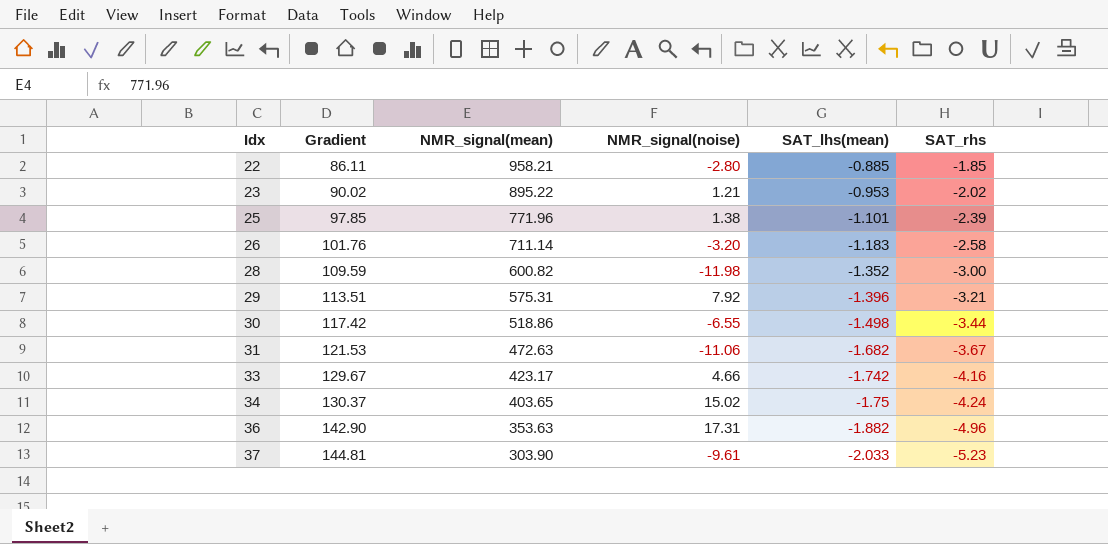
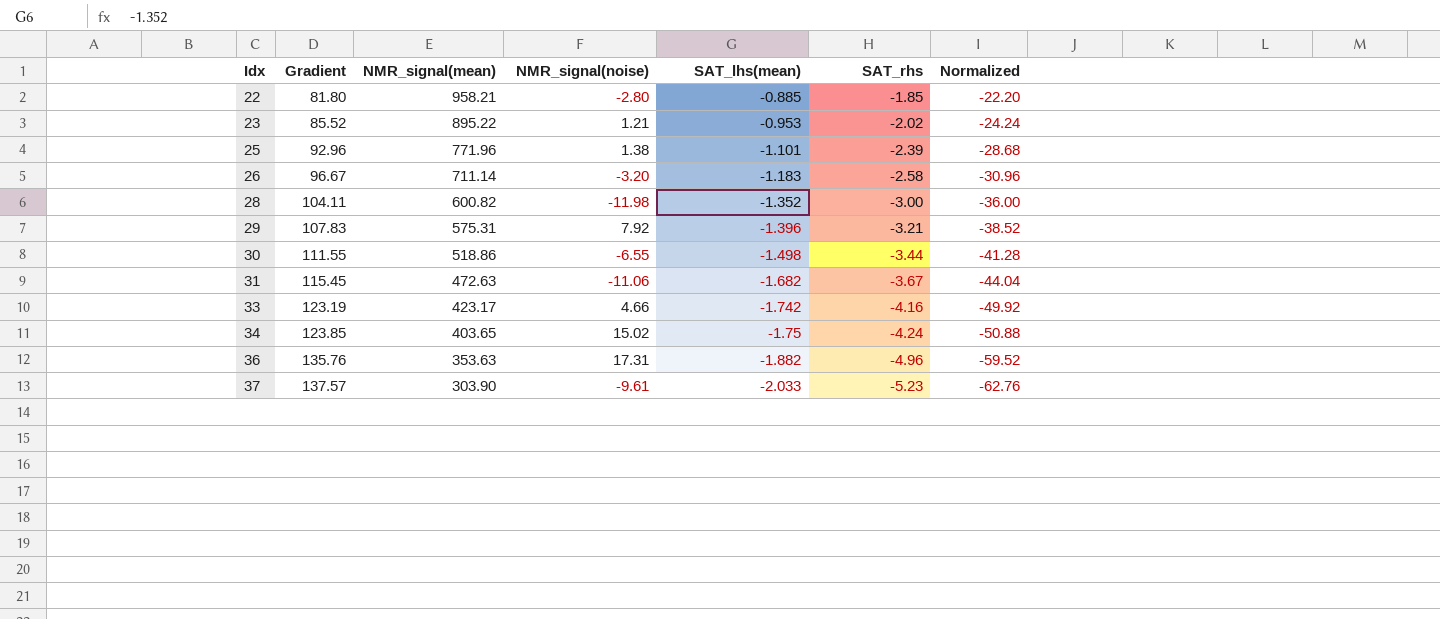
column Normalized | formula: none -> [SAT_rhs] * 12
22 | Gradient: 86.11 -> 81.80
23 | Gradient: 90.02 -> 85.52
25 | Gradient: 97.85 -> 92.96
26 | Gradient: 101.76 -> 96.67
28 | Gradient: 109.59 -> 104.11
29 | Gradient: 113.51 -> 107.83
30 | Gradient: 117.42 -> 111.55
31 | Gradient: 121.53 -> 115.45
33 | Gradient: 129.67 -> 123.19
34 | Gradient: 130.37 -> 123.85
36 | Gradient: 142.90 -> 135.76
37 | Gradient: 144.81 -> 137.57

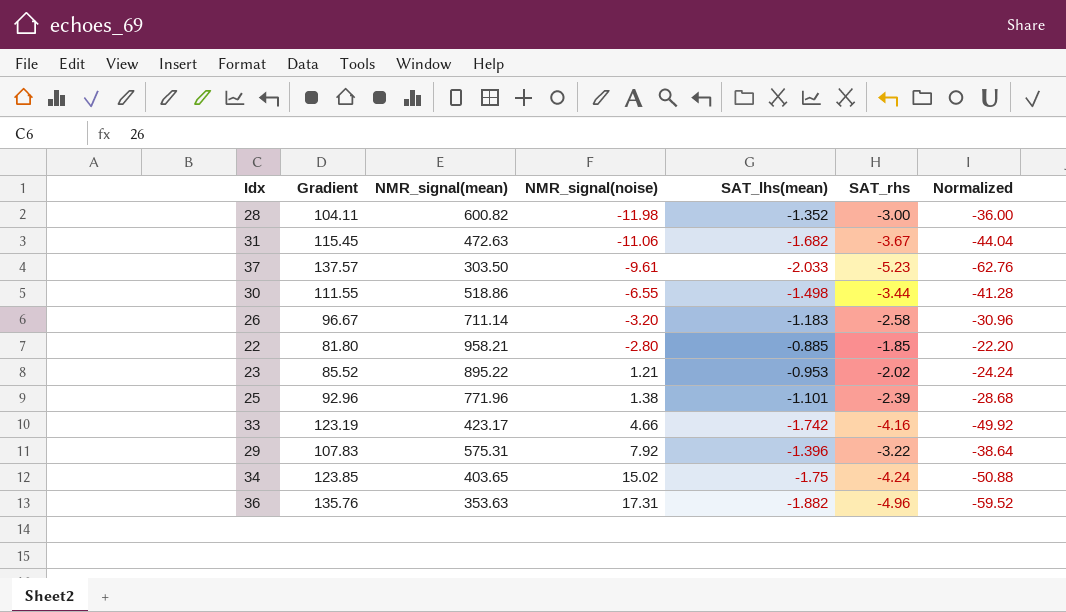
row order: Idx ascending -> NMR_signal(noise) ascending
37 | NMR_signal(mean): 303.90 -> 303.50
29 | SAT_rhs: -3.21 -> -3.22
29 | Normalized: -38.52 -> -38.64

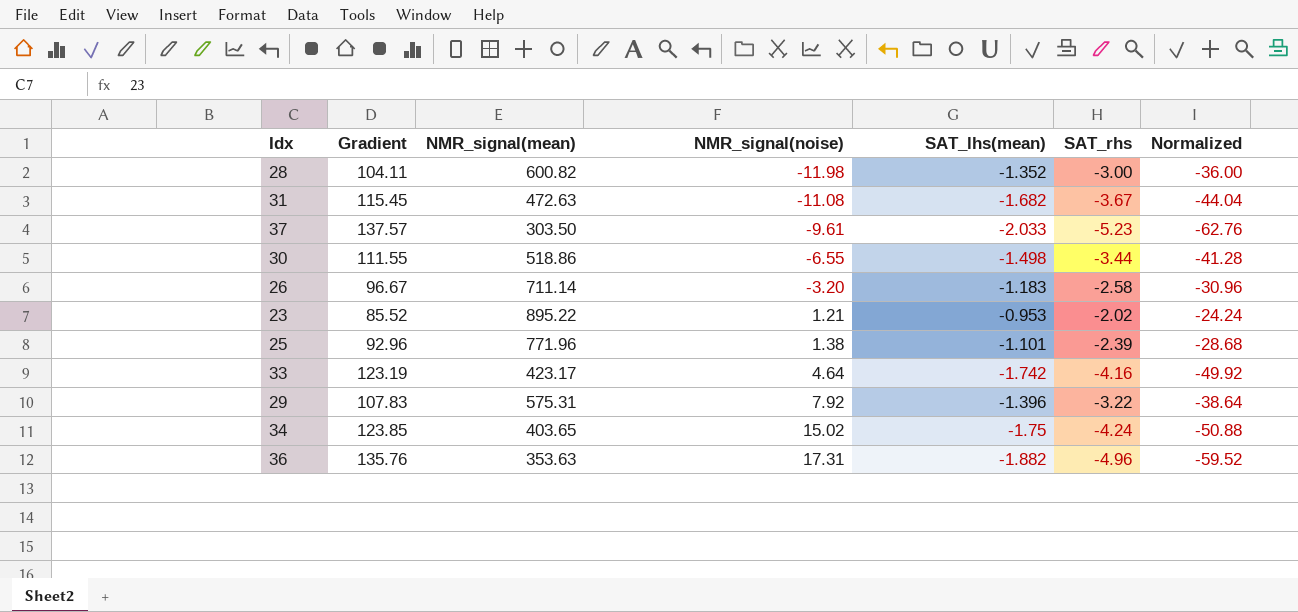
row 22: 81.80 | 958.21 | -2.80 | -0.885 | -1.85 | -22.20 -> none
31 | NMR_signal(noise): -11.06 -> -11.08
33 | NMR_signal(noise): 4.66 -> 4.64

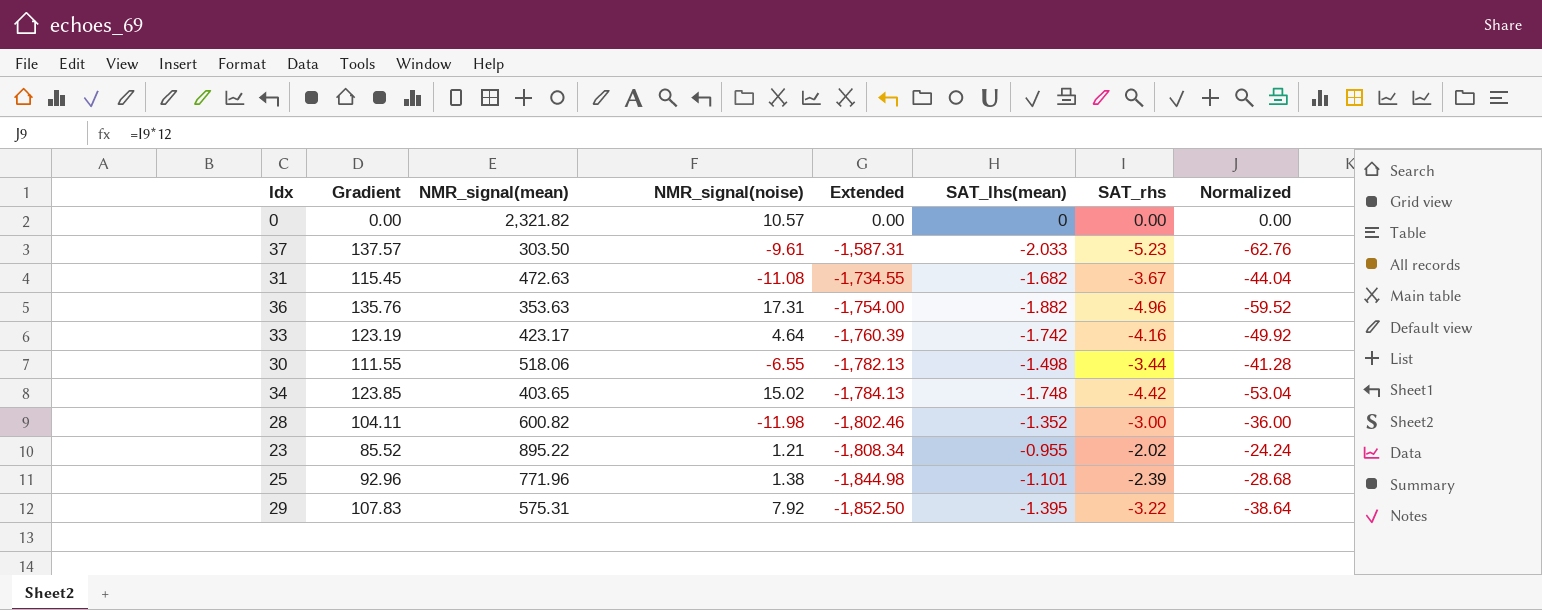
row order: NMR_signal(noise) ascending -> Extended descending
column Extended | formula: none -> [NMR_signal(mean)] * [SAT_rhs]
row 26: 96.67 | 711.14 | -3.20 | -1.183 | -2.58 | -30.96 -> none
row 0: none -> 0.00 | 2,321.82 | 10.57 | 0.00 | 0 | 0.00 | 0.00
30 | NMR_signal(mean): 518.86 -> 518.06
34 | SAT_lhs(mean): -1.75 -> -1.748
34 | SAT_rhs: -4.24 -> -4.42
34 | Normalized: -50.88 -> -53.04
23 | SAT_lhs(mean): -0.953 -> -0.955
29 | SAT_lhs(mean): -1.396 -> -1.395

